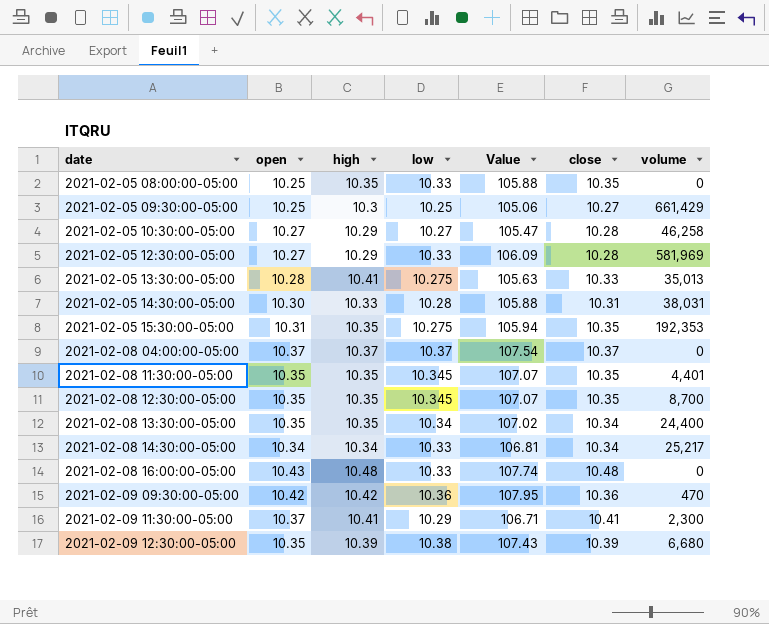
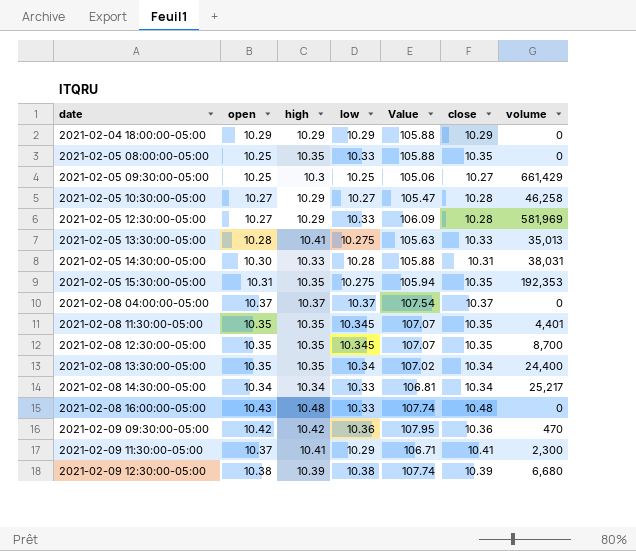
row 2021-02-04 18:00:00-05:00: none -> 10.29 | 10.29 | 10.29 | 105.88 | 10.29 | 0
2021-02-09 12:30:00-05:00 | open: 10.35 -> 10.38
2021-02-09 12:30:00-05:00 | Value: 107.43 -> 107.74

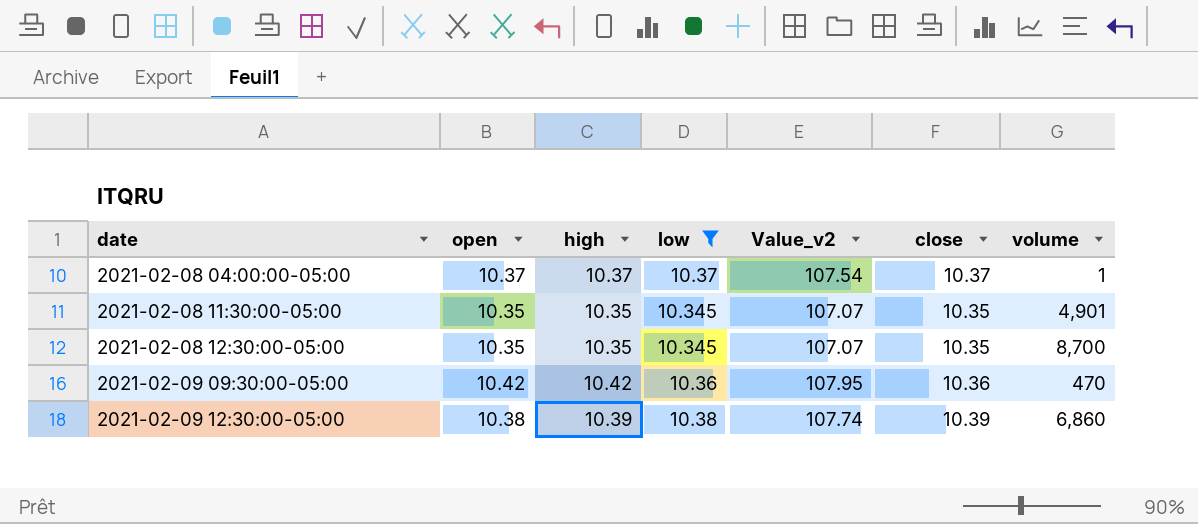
filter: none -> low >= 10.345
column name: Value -> Value_v2
2021-02-08 04:00:00-05:00 | volume: 0 -> 1
2021-02-08 11:30:00-05:00 | volume: 4,401 -> 4,901
2021-02-09 12:30:00-05:00 | volume: 6,680 -> 6,860

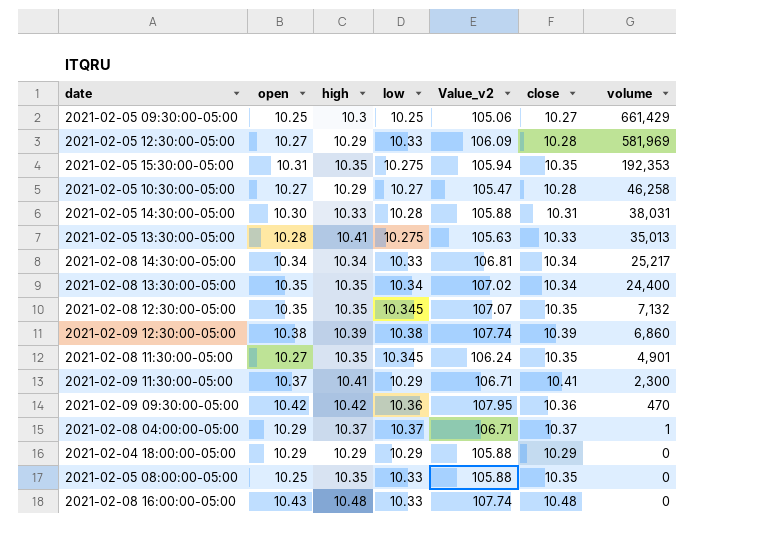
filter: low >= 10.345 -> none
row order: date ascending -> volume descending
2021-02-08 12:30:00-05:00 | volume: 8,700 -> 7,132
2021-02-08 11:30:00-05:00 | open: 10.35 -> 10.27
2021-02-08 11:30:00-05:00 | Value_v2: 107.07 -> 106.24
2021-02-08 04:00:00-05:00 | open: 10.37 -> 10.29
2021-02-08 04:00:00-05:00 | Value_v2: 107.54 -> 106.71

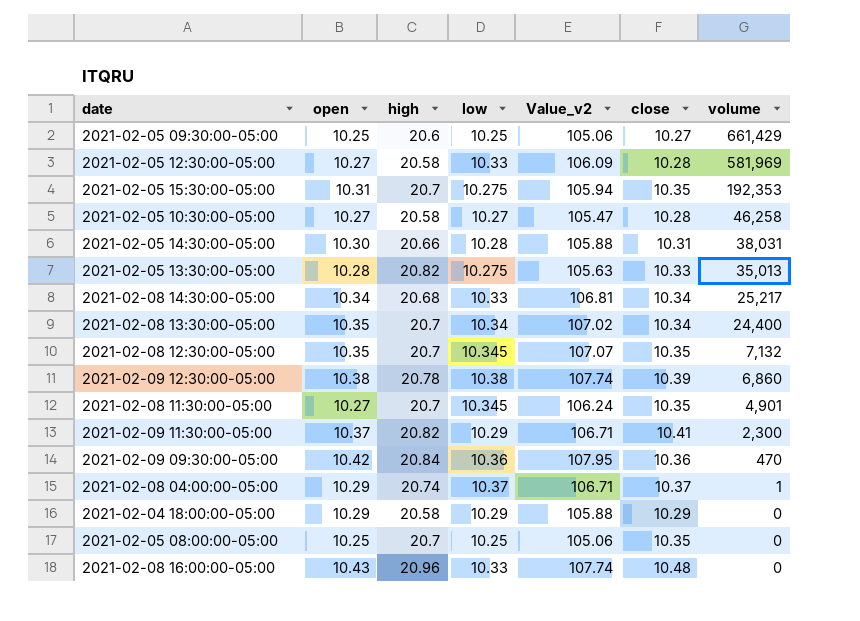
2021-02-05 09:30:00-05:00 | high: 10.3 -> 20.6
2021-02-05 12:30:00-05:00 | high: 10.29 -> 20.58
2021-02-05 15:30:00-05:00 | high: 10.35 -> 20.7
2021-02-05 10:30:00-05:00 | high: 10.29 -> 20.58
2021-02-05 14:30:00-05:00 | high: 10.33 -> 20.66
2021-02-05 13:30:00-05:00 | high: 10.41 -> 20.82
2021-02-08 14:30:00-05:00 | high: 10.34 -> 20.68
2021-02-08 13:30:00-05:00 | high: 10.35 -> 20.7
2021-02-08 12:30:00-05:00 | high: 10.35 -> 20.7
2021-02-09 12:30:00-05:00 | high: 10.39 -> 20.78
2021-02-08 11:30:00-05:00 | high: 10.35 -> 20.7
2021-02-09 11:30:00-05:00 | high: 10.41 -> 20.82
2021-02-09 09:30:00-05:00 | high: 10.42 -> 20.84
2021-02-08 04:00:00-05:00 | high: 10.37 -> 20.74
2021-02-04 18:00:00-05:00 | high: 10.29 -> 20.58
2021-02-05 08:00:00-05:00 | high: 10.35 -> 20.7
2021-02-05 08:00:00-05:00 | low: 10.33 -> 10.25
2021-02-05 08:00:00-05:00 | Value_v2: 105.88 -> 105.06
2021-02-08 16:00:00-05:00 | high: 10.48 -> 20.96

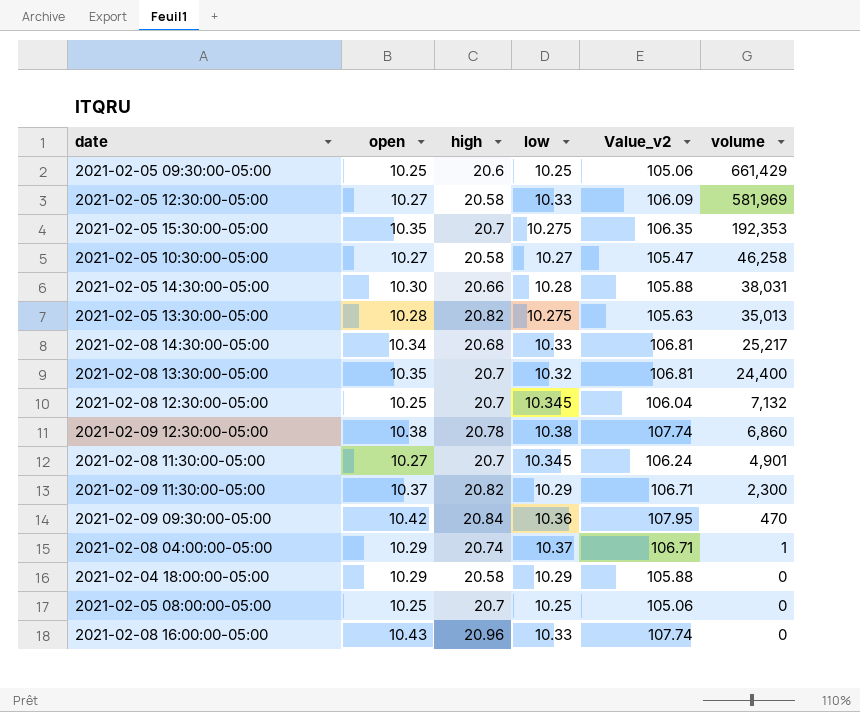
column close | position: 6 -> none
2021-02-05 15:30:00-05:00 | open: 10.31 -> 10.35
2021-02-05 15:30:00-05:00 | Value_v2: 105.94 -> 106.35
2021-02-08 13:30:00-05:00 | low: 10.34 -> 10.32
2021-02-08 13:30:00-05:00 | Value_v2: 107.02 -> 106.81
2021-02-08 12:30:00-05:00 | open: 10.35 -> 10.25
2021-02-08 12:30:00-05:00 | Value_v2: 107.07 -> 106.04

